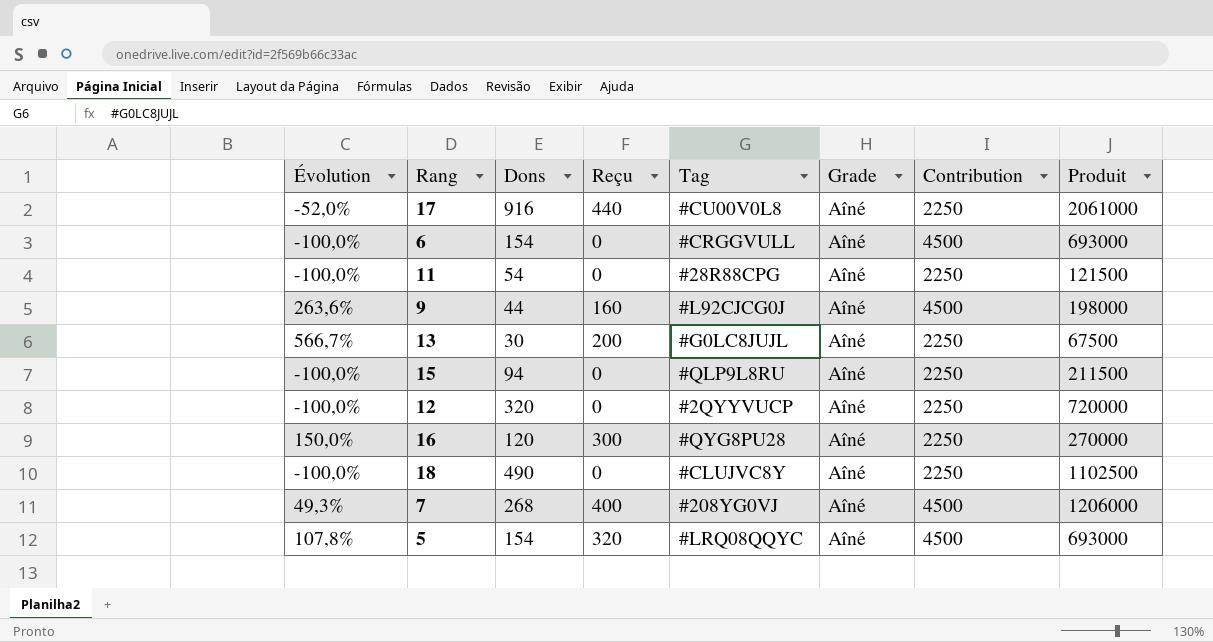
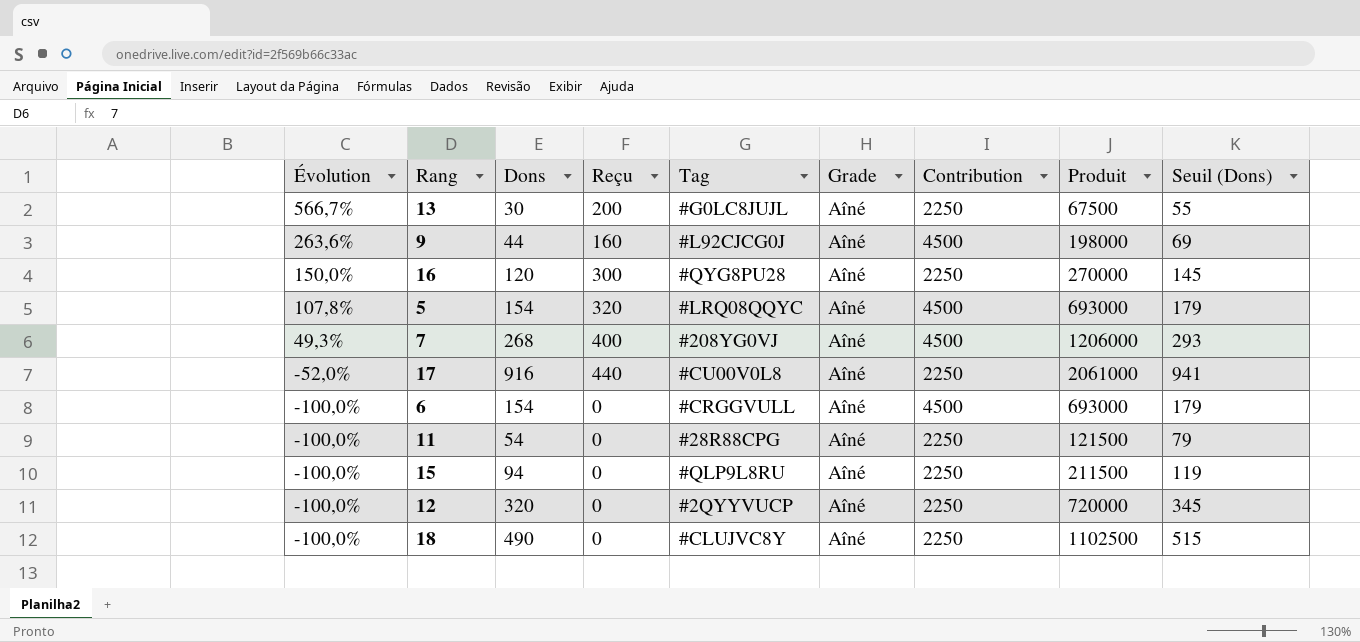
row order: none -> Évolution descending
column Seuil (Dons) | formula: none -> [Dons] + 25

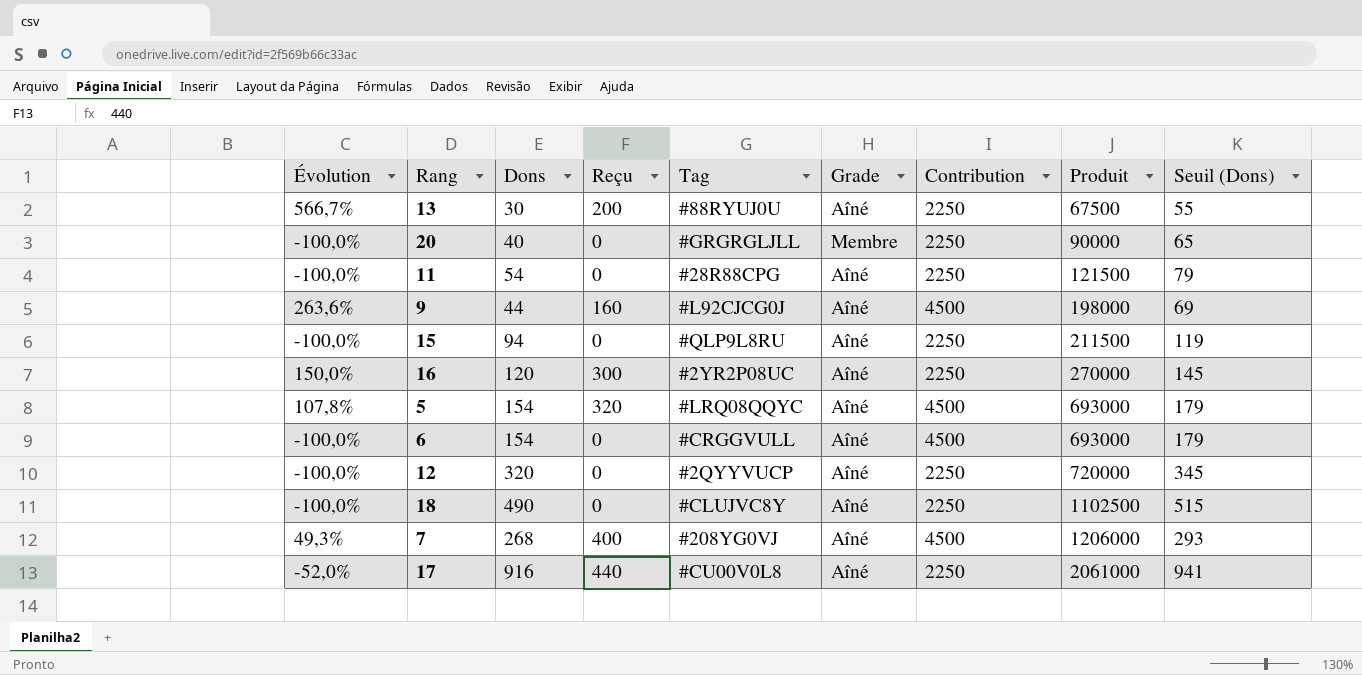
row order: Évolution descending -> Produit ascending
13 | Tag: #G0LC8JUJL -> #88RYUJ0U
row 20: none -> -100,0% | 40 | 0 | #GRGRGLJLL | Membre | 2250 | 90000 | 65
16 | Tag: #QYG8PU28 -> #2YR2P08UC

